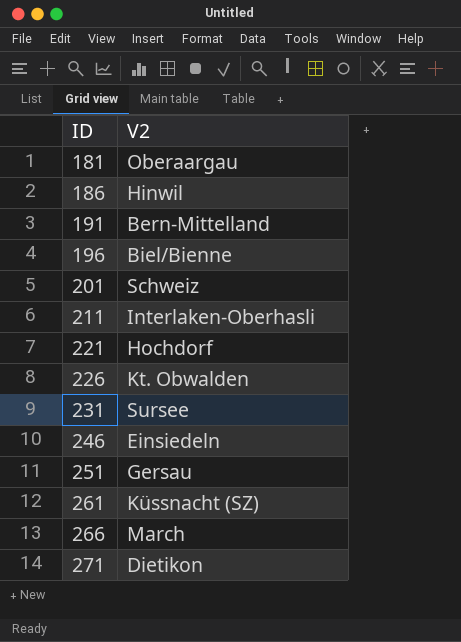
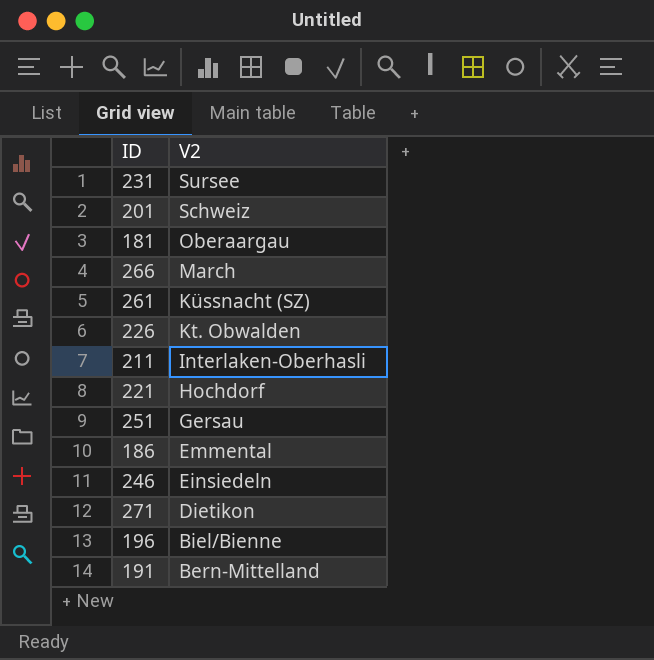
row order: ID ascending -> V2 descending
186 | V2: Hinwil -> Emmental

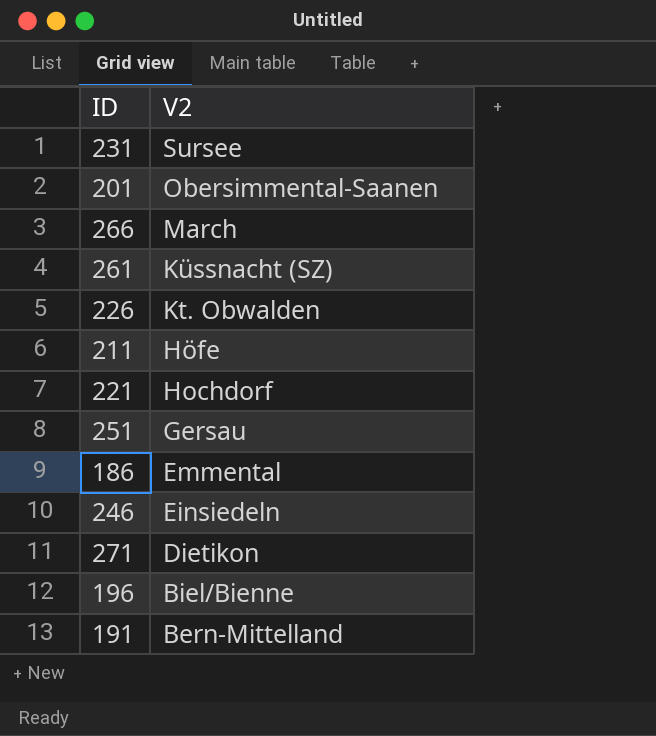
row 181: Oberaargau -> none
201 | V2: Schweiz -> Obersimmental-Saanen
211 | V2: Interlaken-Oberhasli -> Höfe

